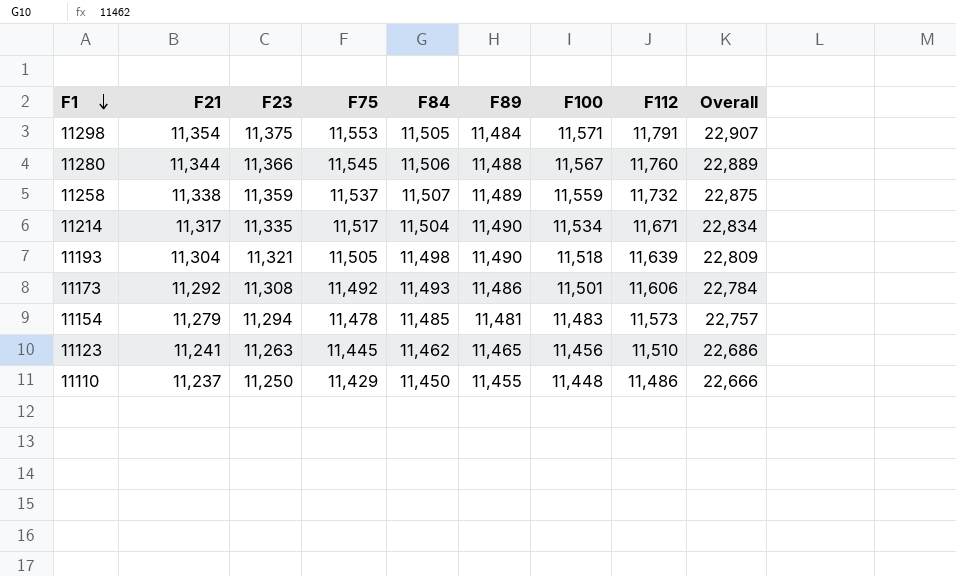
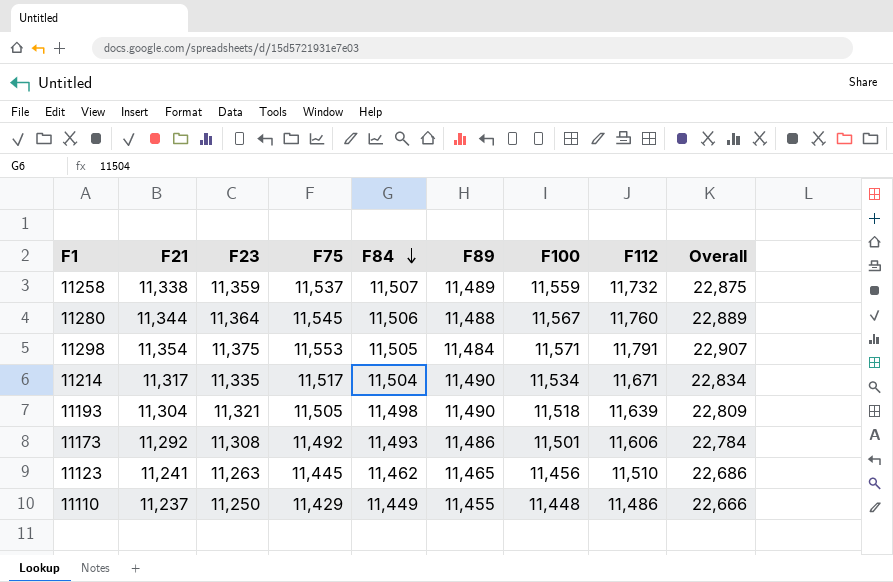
row order: F1 descending -> F84 descending
row 11154: 11,279 | 11,294 | 11,478 | 11,485 | 11,481 | 11,483 | 11,573 | 22,757 -> none
11280 | F23: 11,366 -> 11,364
11110 | F84: 11,450 -> 11,449

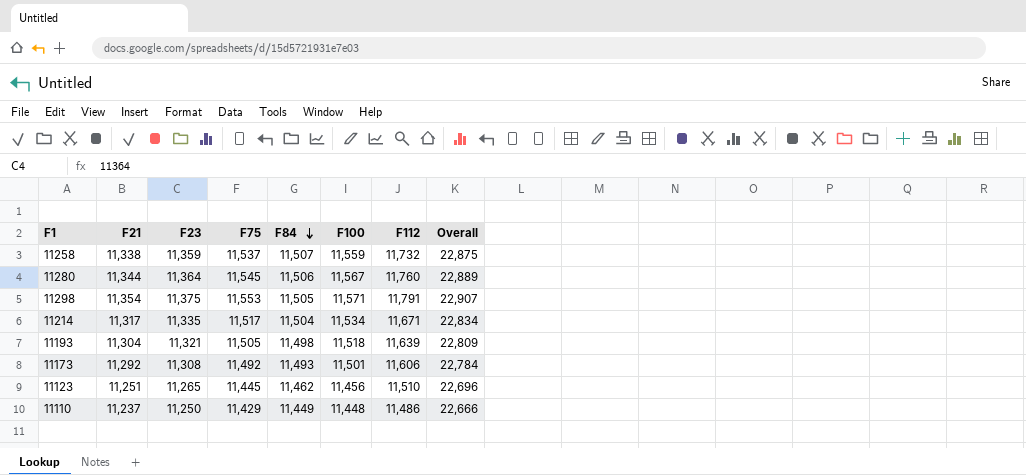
column F89 | position: 6 -> none
11123 | F21: 11,241 -> 11,251
11123 | F23: 11,263 -> 11,265
11123 | Overall: 22,686 -> 22,696

